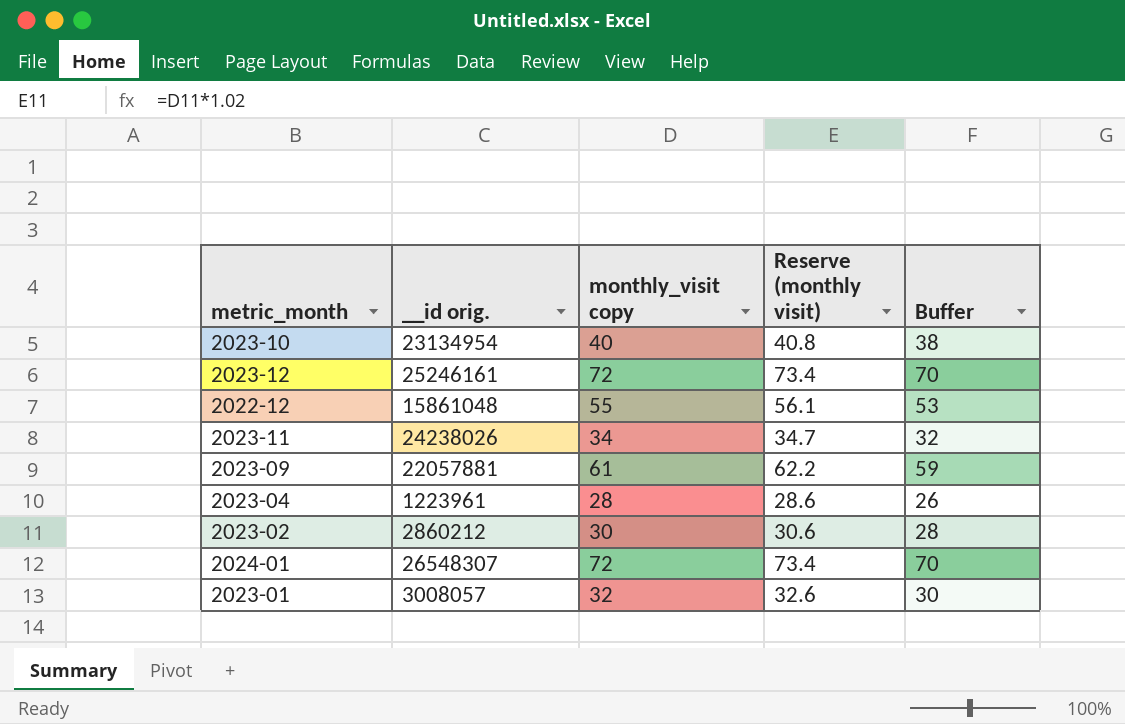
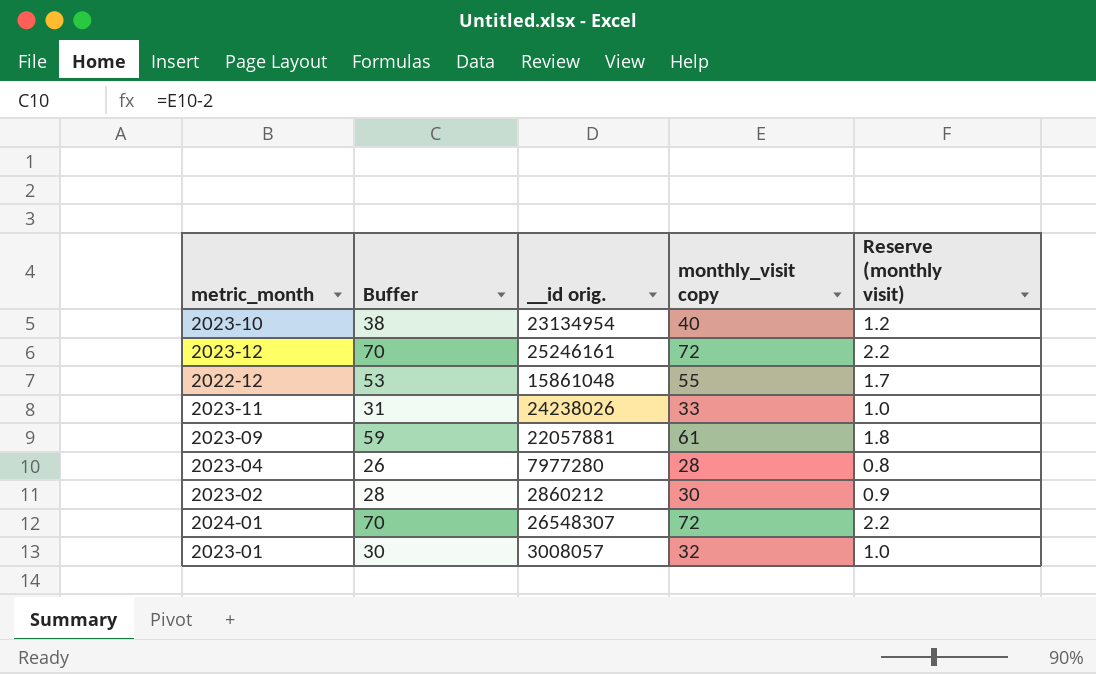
column Buffer | position: 5 -> 2
column Reserve (monthly visit) | formula: [monthly_visit copy] * 1.02 -> [monthly_visit copy] * 0.03
2023-11 | Buffer: 32 -> 31
2023-11 | monthly_visit copy: 34 -> 33
2023-04 | __id orig.: 1223961 -> 7977280

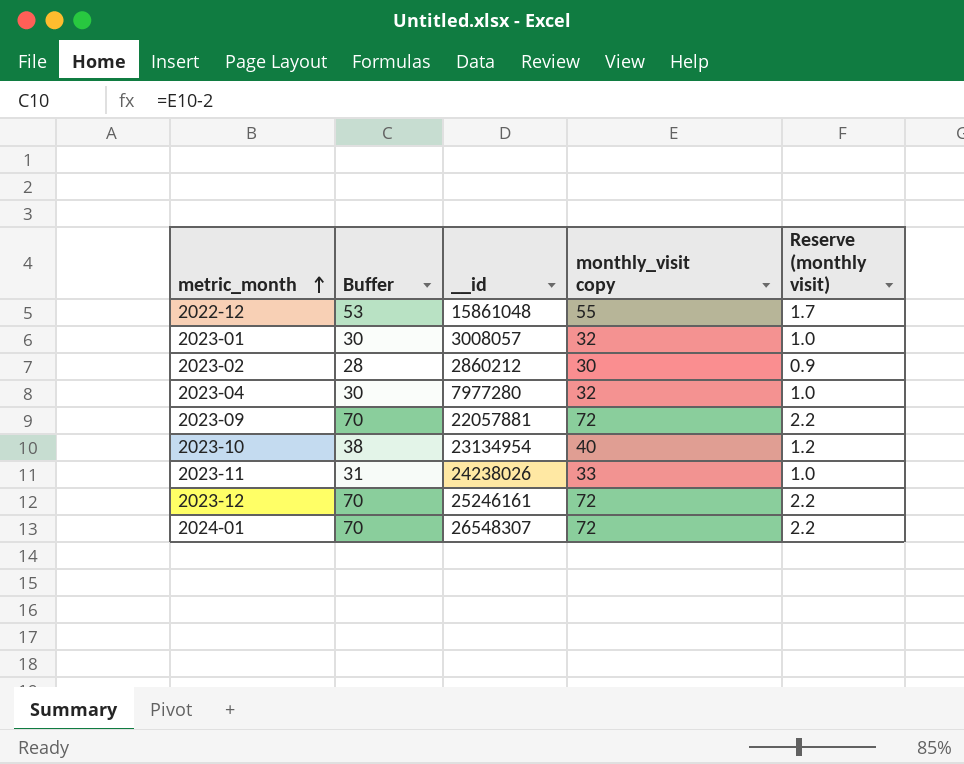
row order: none -> metric_month ascending
column name: __id orig. -> __id
2023-04 | Buffer: 26 -> 30
2023-04 | monthly_visit copy: 28 -> 32
2023-04 | Reserve (monthly visit): 0.8 -> 1.0
2023-09 | Buffer: 59 -> 70
2023-09 | monthly_visit copy: 61 -> 72
2023-09 | Reserve (monthly visit): 1.8 -> 2.2

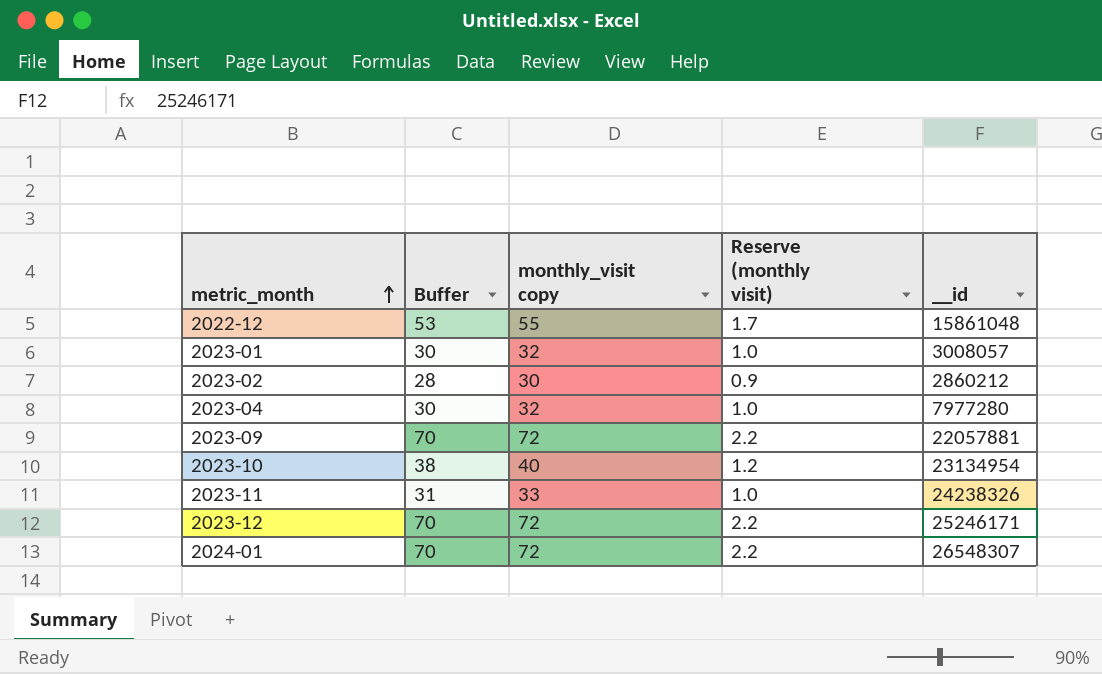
column __id | position: 3 -> 5
2023-11 | __id: 24238026 -> 24238326
2023-12 | __id: 25246161 -> 25246171

